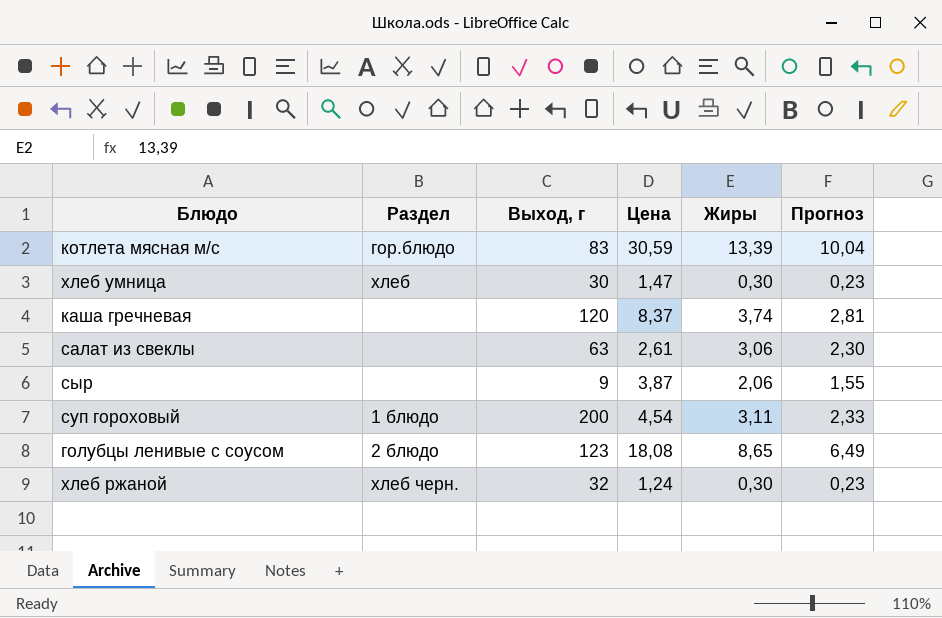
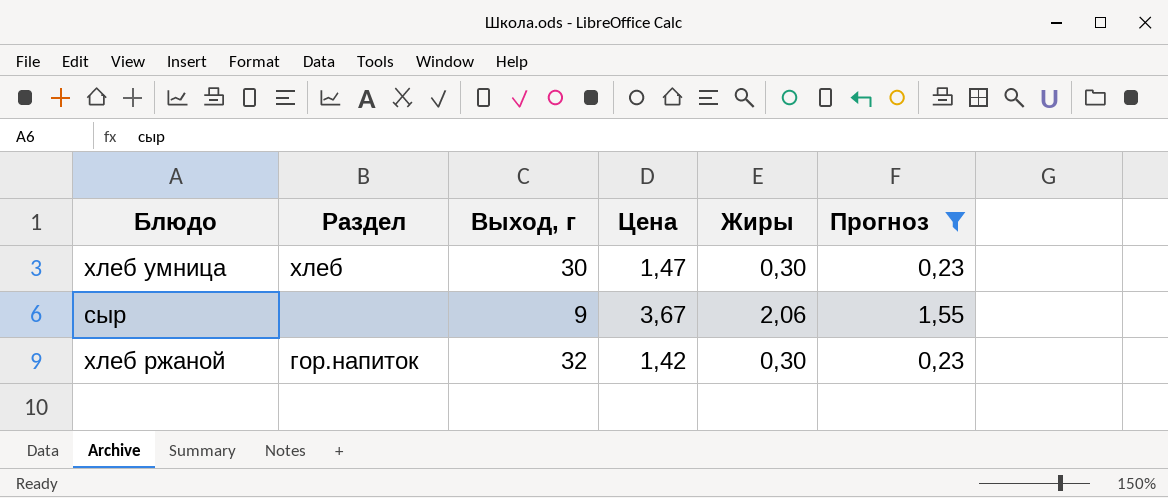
filter: none -> Прогноз <= 1,55
сыр | Цена: 3,87 -> 3,67
хлеб ржаной | Раздел: хлеб черн. -> гор.напиток
хлеб ржаной | Цена: 1,24 -> 1,42

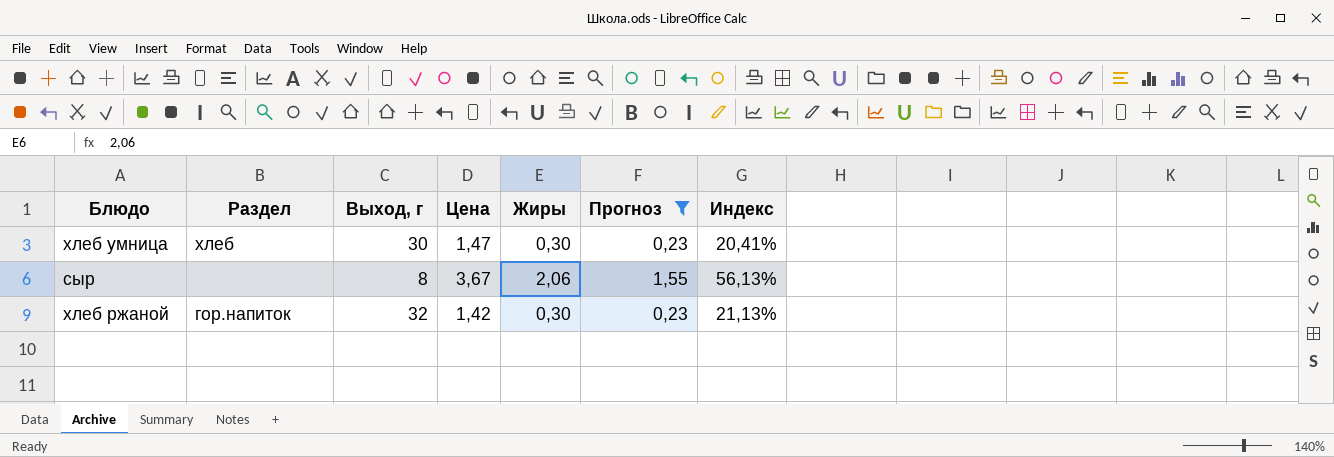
column Индекс | formula: none -> [Жиры] / [Цена]
сыр | Выход, г: 9 -> 8

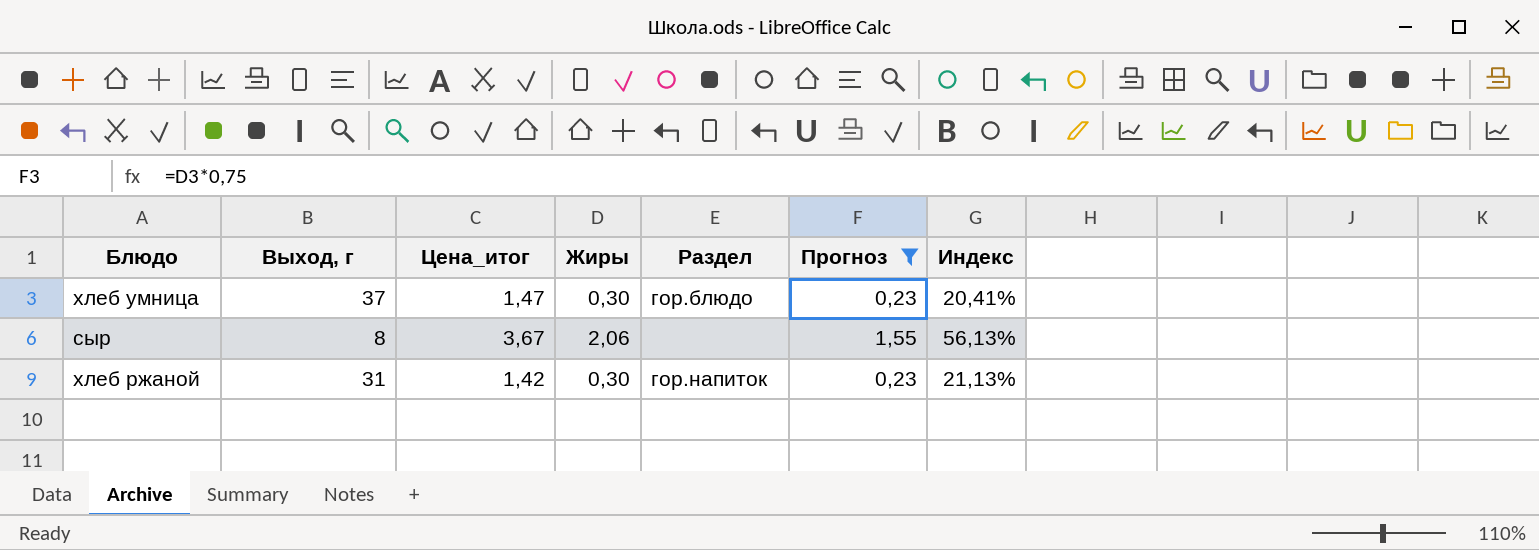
column name: Цена -> Цена_итог
column Раздел | position: 2 -> 5
хлеб умница | Выход, г: 30 -> 37
хлеб умница | Раздел: хлеб -> гор.блюдо
хлеб ржаной | Выход, г: 32 -> 31

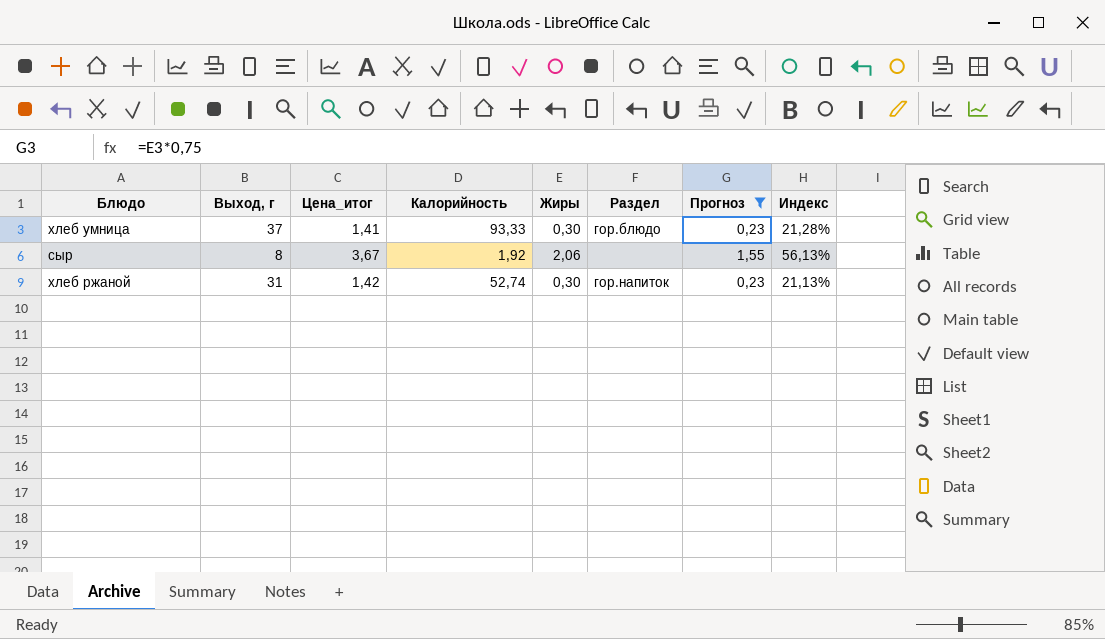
column Калорийность | position: none -> 4
хлеб умница | Цена_итог: 1,47 -> 1,41
хлеб умница | Индекс: 20,41% -> 21,28%

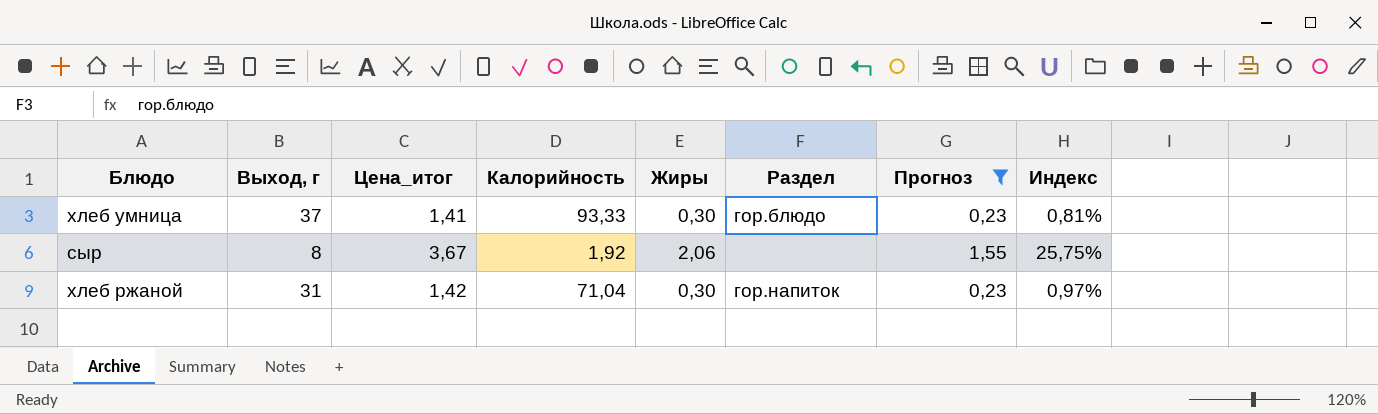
column Индекс | formula: [Жиры] / [Цена_итог] -> [Жиры] / [Выход, г]
хлеб ржаной | Калорийность: 52,74 -> 71,04

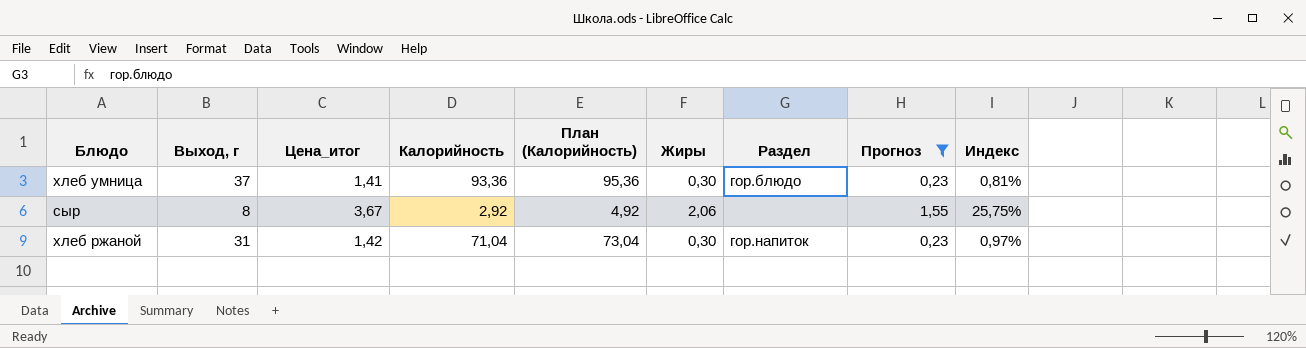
column План (Калорийность) | formula: none -> [Калорийность] + 2
хлеб умница | Калорийность: 93,33 -> 93,36
сыр | Калорийность: 1,92 -> 2,92

